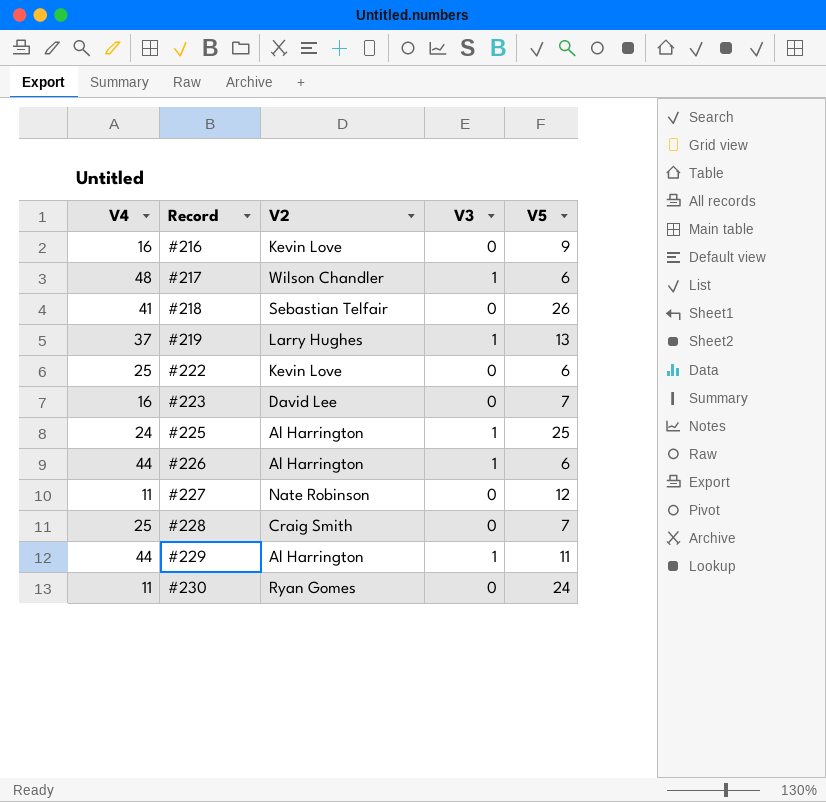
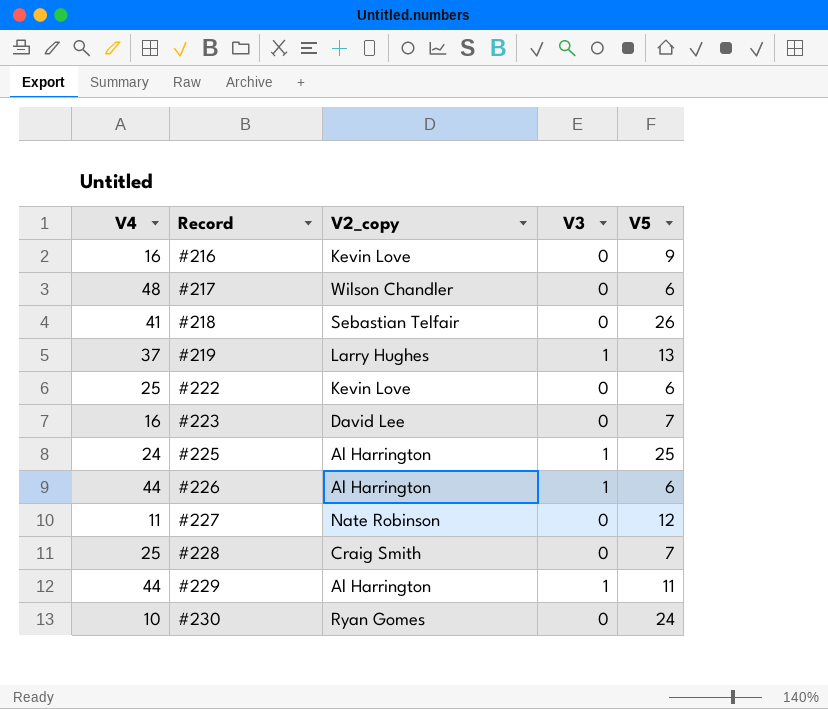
column name: V2 -> V2_copy
#217 | V3: 1 -> 0
#230 | V4: 11 -> 10

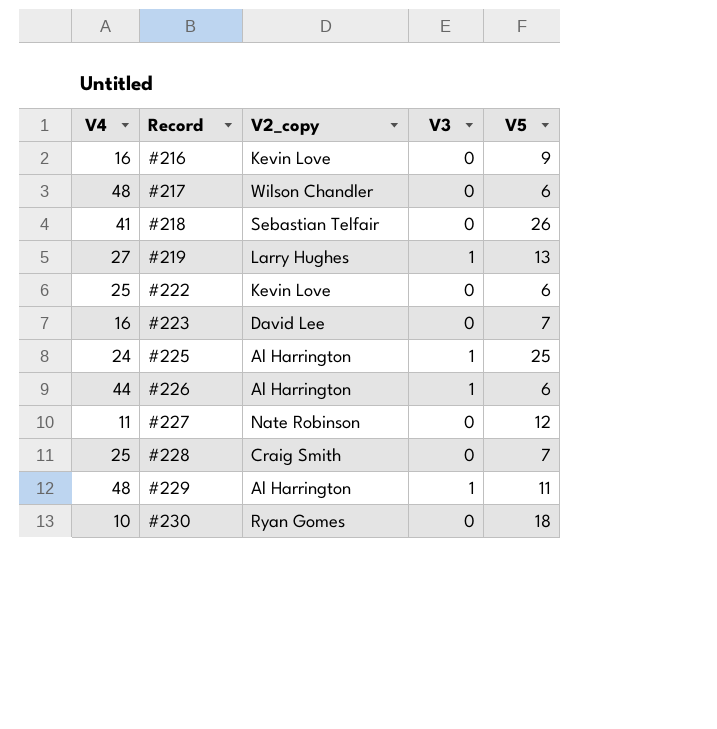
#219 | V4: 37 -> 27
#229 | V4: 44 -> 48
#230 | V5: 24 -> 18

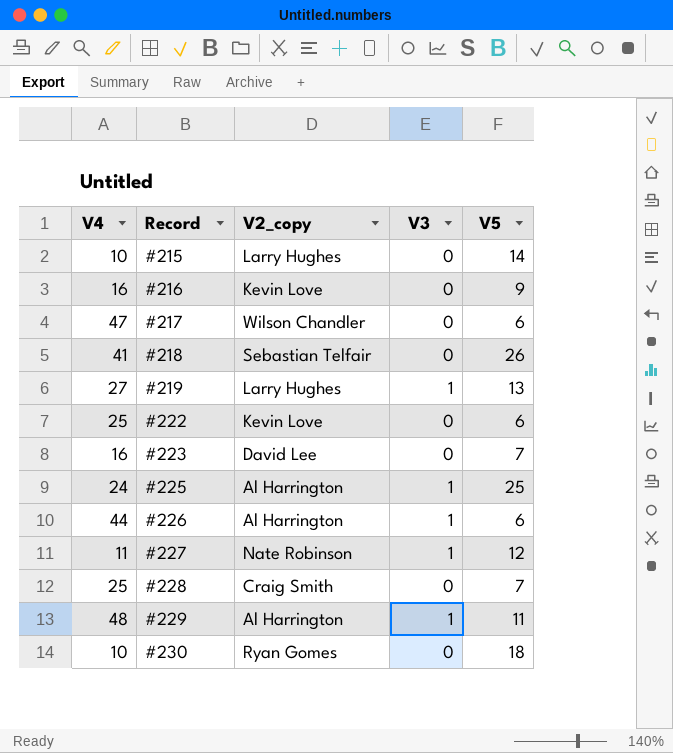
row #215: none -> 10 | Larry Hughes | 0 | 14
#217 | V4: 48 -> 47
#227 | V3: 0 -> 1

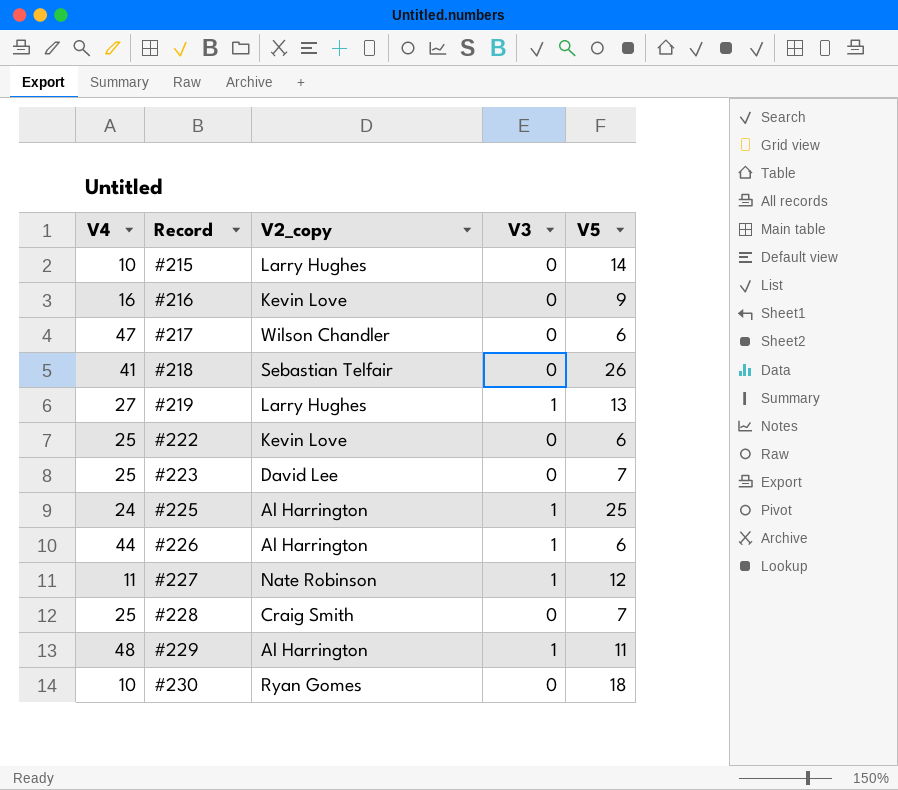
#223 | V4: 16 -> 25

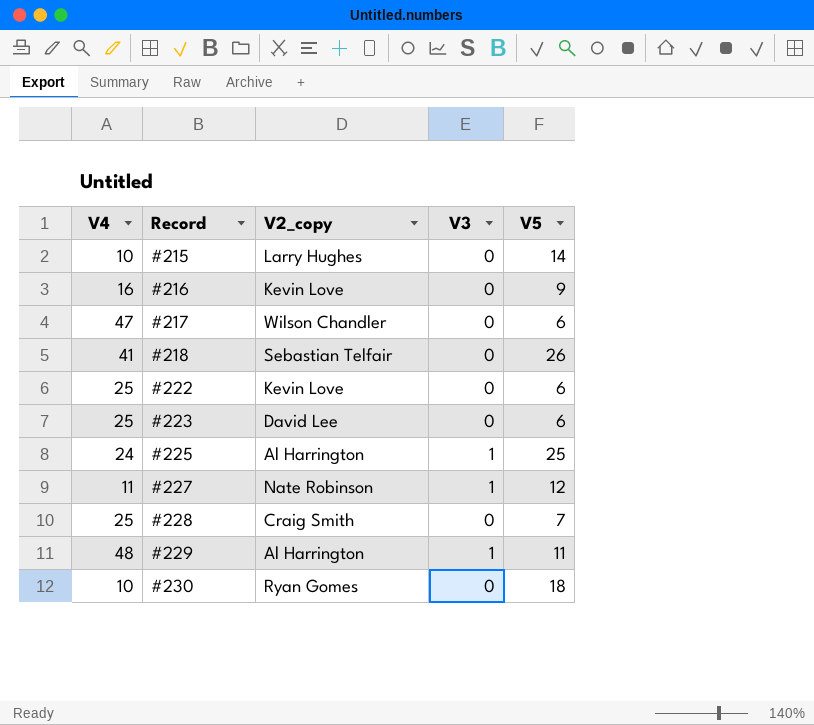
row #219: 27 | Larry Hughes | 1 | 13 -> none
row #226: 44 | Al Harrington | 1 | 6 -> none
#223 | V5: 7 -> 6

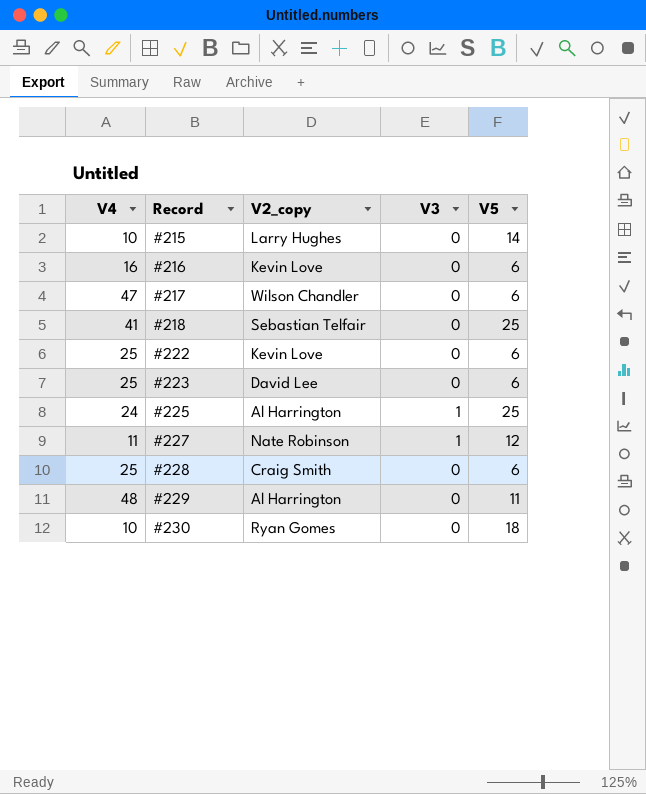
#216 | V5: 9 -> 6
#218 | V5: 26 -> 25
#228 | V5: 7 -> 6
#229 | V3: 1 -> 0

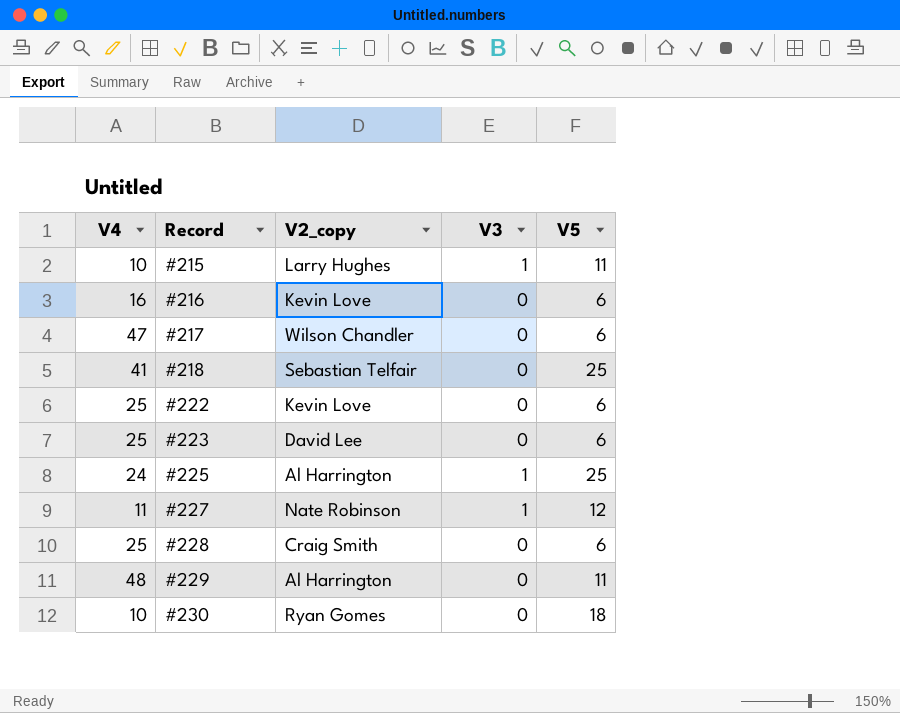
#215 | V3: 0 -> 1
#215 | V5: 14 -> 11

